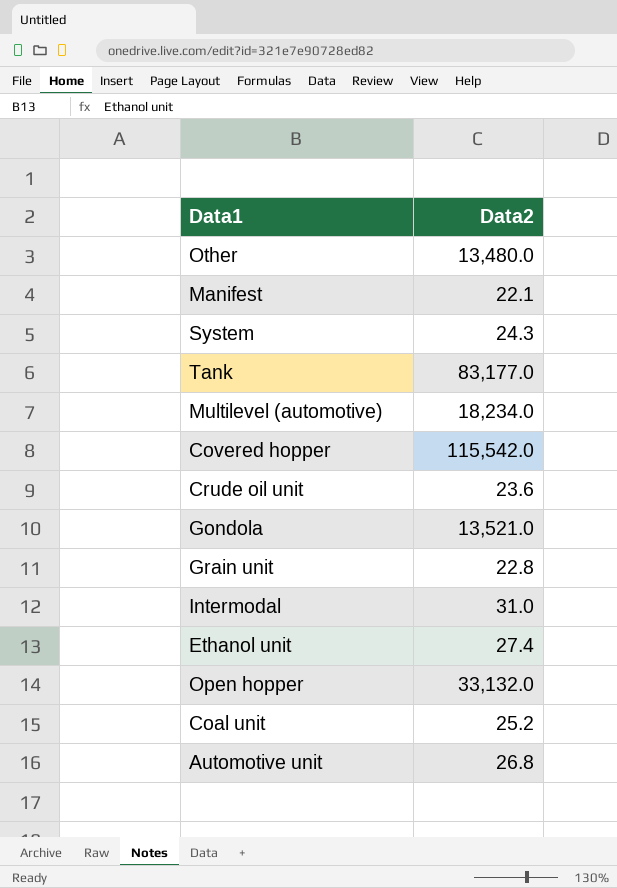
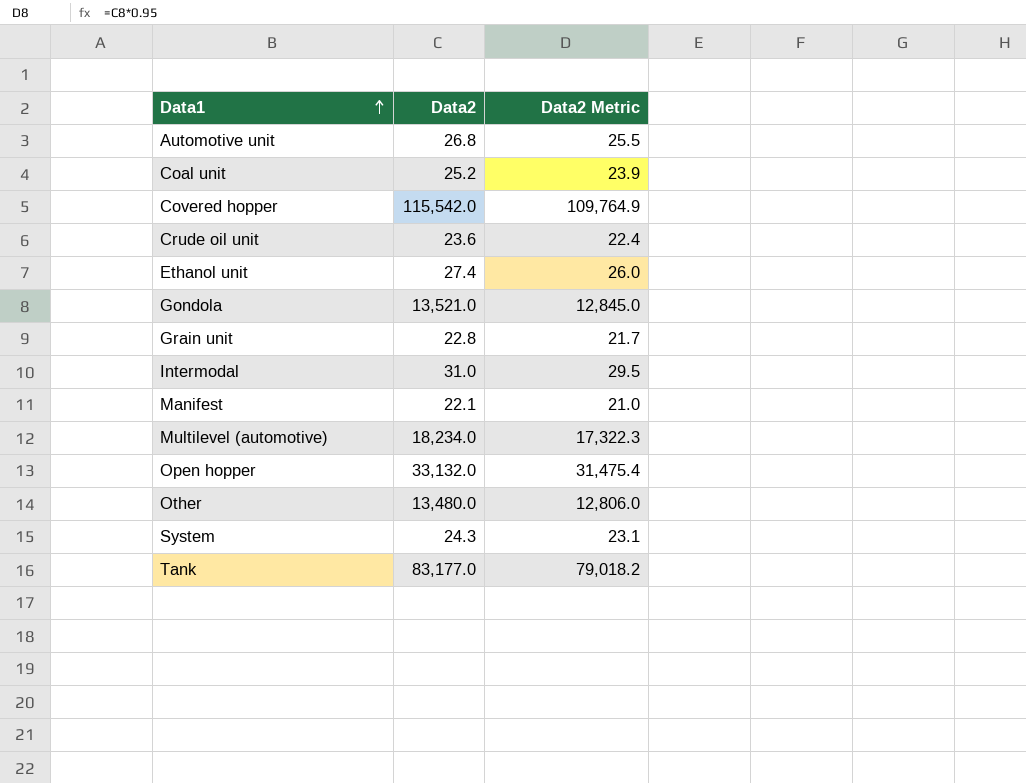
row order: none -> Data1 ascending
column Data2 Metric | formula: none -> [Data2] * 0.95

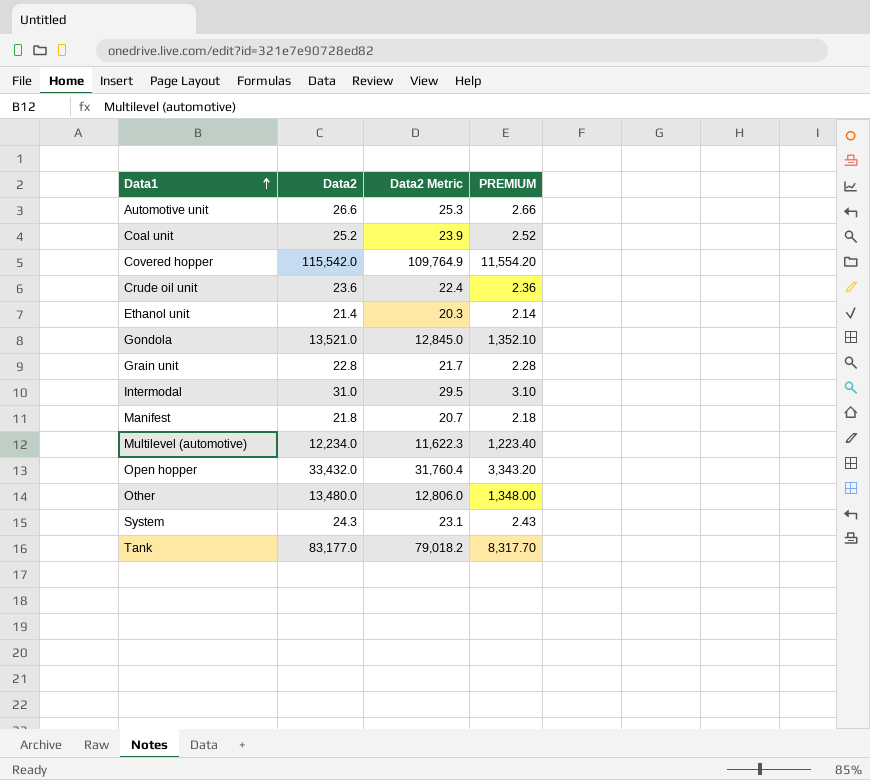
column PREMIUM | formula: none -> [Data2] * 0.1
Automotive unit | Data2: 26.8 -> 26.6
Automotive unit | Data2 Metric: 25.5 -> 25.3
Ethanol unit | Data2: 27.4 -> 21.4
Ethanol unit | Data2 Metric: 26.0 -> 20.3
Manifest | Data2: 22.1 -> 21.8
Manifest | Data2 Metric: 21.0 -> 20.7
Multilevel (automotive) | Data2: 18,234.0 -> 12,234.0
Multilevel (automotive) | Data2 Metric: 17,322.3 -> 11,622.3
Open hopper | Data2: 33,132.0 -> 33,432.0
Open hopper | Data2 Metric: 31,475.4 -> 31,760.4

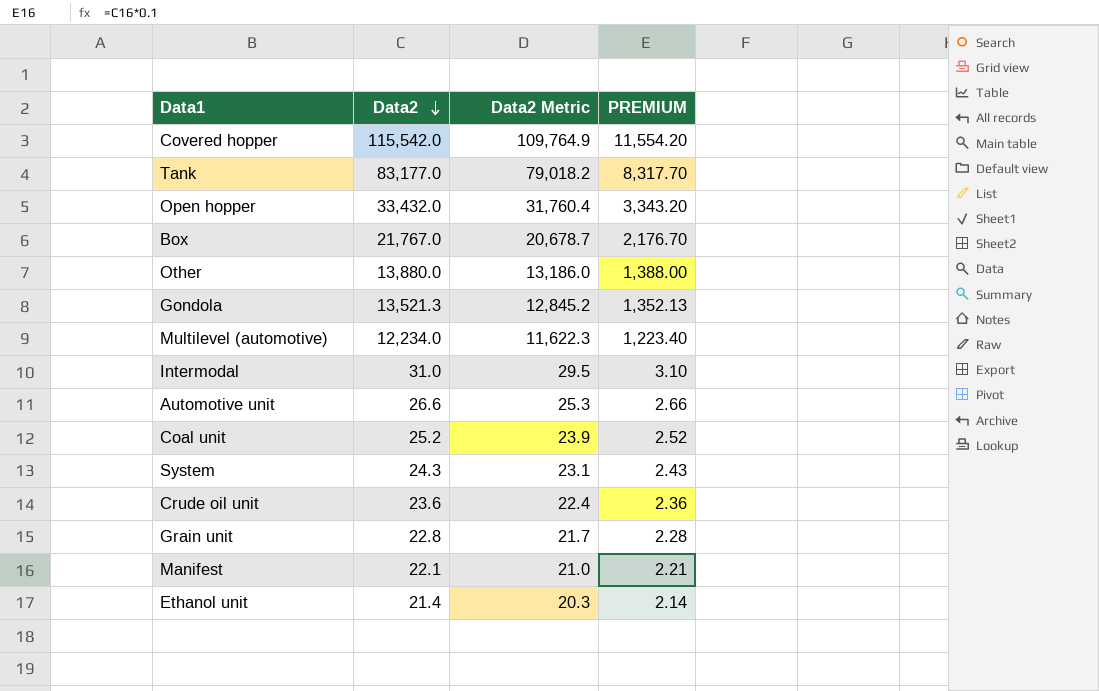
row order: Data1 ascending -> Data2 descending
row Box: none -> 21,767.0 | 20,678.7 | 2,176.70
Other | Data2: 13,480.0 -> 13,880.0
Other | Data2 Metric: 12,806.0 -> 13,186.0
Other | PREMIUM: 1,348.00 -> 1,388.00
Gondola | Data2: 13,521.0 -> 13,521.3
Gondola | Data2 Metric: 12,845.0 -> 12,845.2
Gondola | PREMIUM: 1,352.10 -> 1,352.13
Manifest | Data2: 21.8 -> 22.1
Manifest | Data2 Metric: 20.7 -> 21.0
Manifest | PREMIUM: 2.18 -> 2.21

